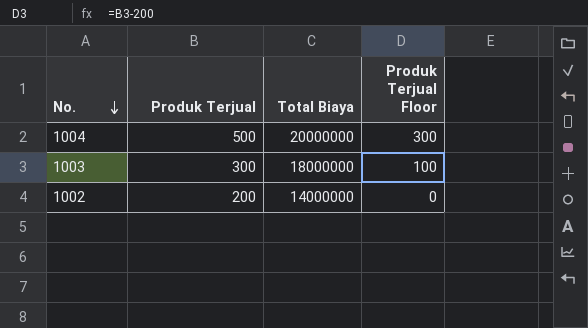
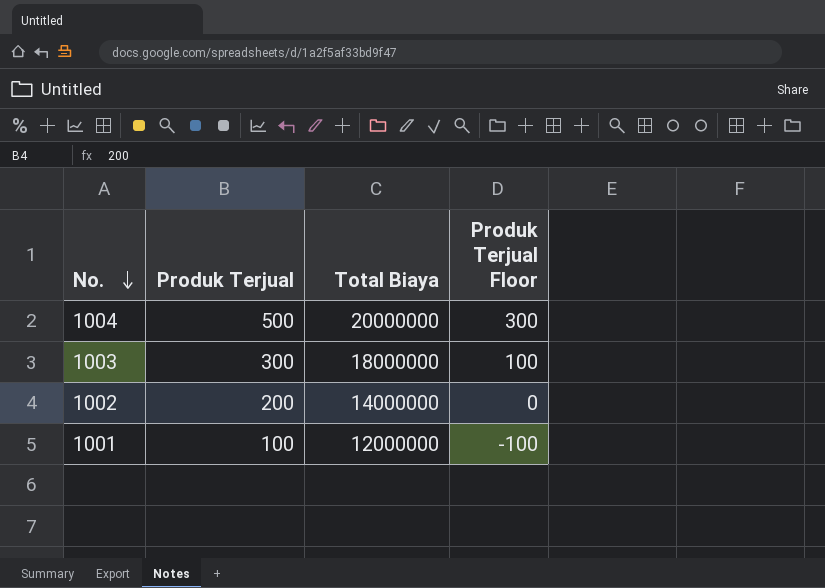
row 1001: none -> 100 | 12000000 | -100

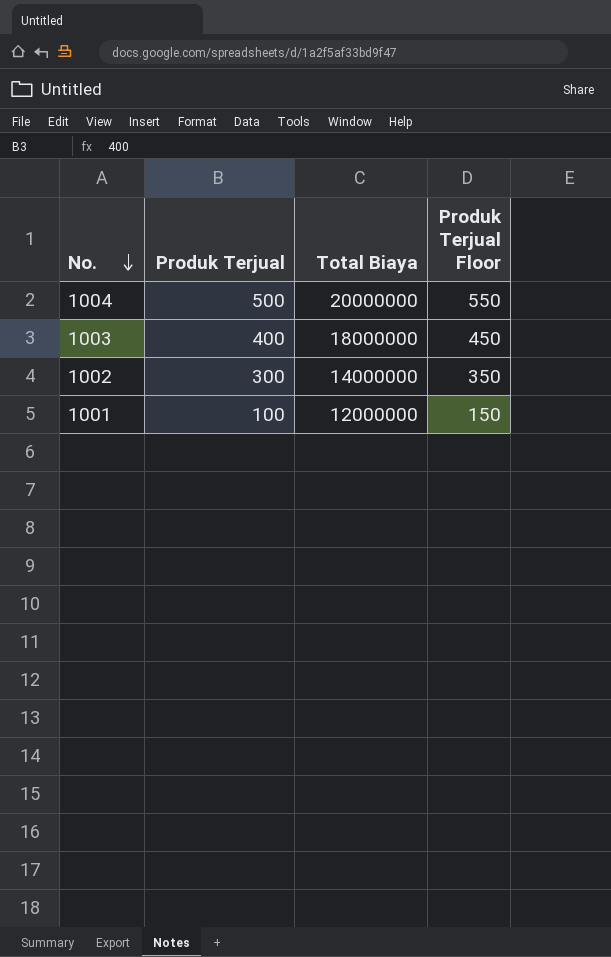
column Produk Terjual Floor | formula: [Produk Terjual] - 200 -> [Produk Terjual] + 50
1003 | Produk Terjual: 300 -> 400
1002 | Produk Terjual: 200 -> 300

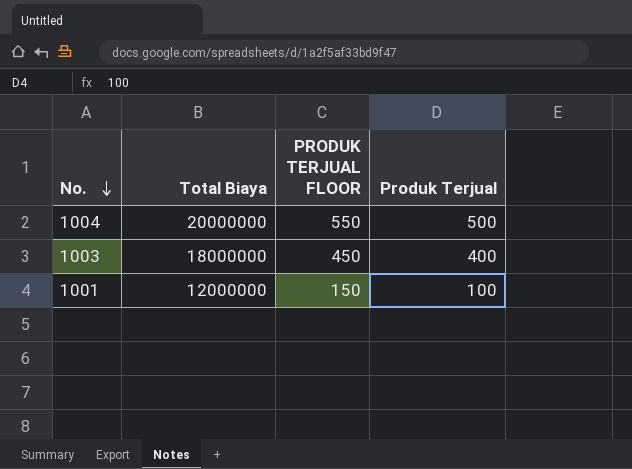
column name: Produk Terjual Floor -> PRODUK TERJUAL FLOOR
column Produk Terjual | position: 2 -> 4
row 1002: 300 | 14000000 | 350 -> none

